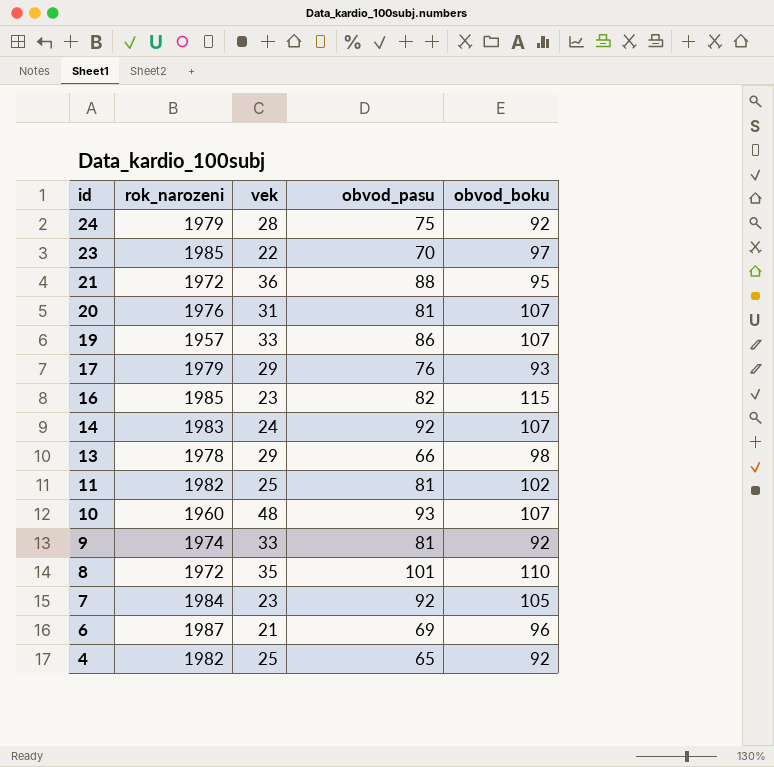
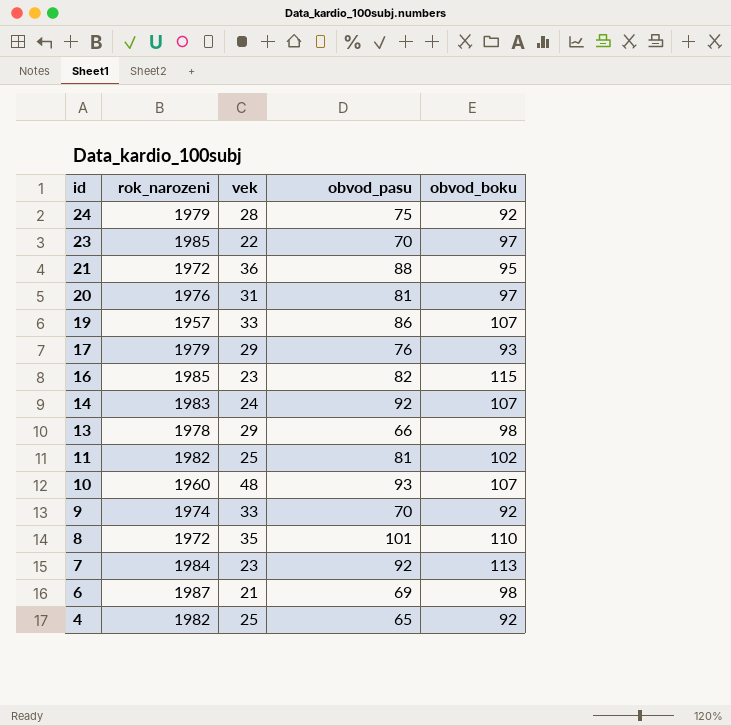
20 | obvod_boku: 107 -> 97
9 | obvod_pasu: 81 -> 70
7 | obvod_boku: 105 -> 113
6 | obvod_boku: 96 -> 98

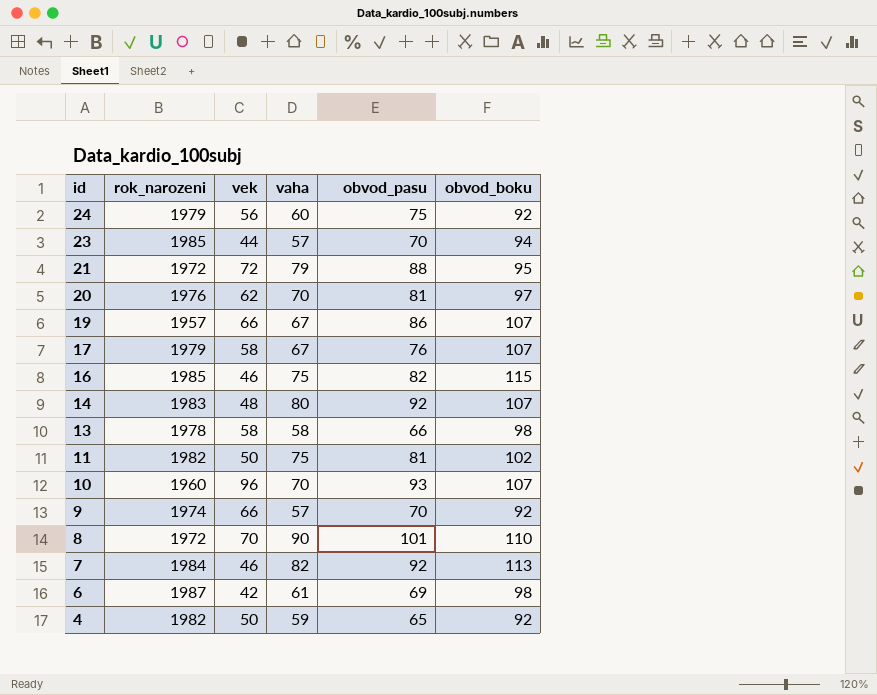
column vaha | position: none -> 4
24 | vek: 28 -> 56
23 | vek: 22 -> 44
23 | obvod_boku: 97 -> 94
21 | vek: 36 -> 72
20 | vek: 31 -> 62
19 | vek: 33 -> 66
17 | vek: 29 -> 58
17 | obvod_boku: 93 -> 107
16 | vek: 23 -> 46
14 | vek: 24 -> 48
13 | vek: 29 -> 58
11 | vek: 25 -> 50
10 | vek: 48 -> 96
9 | vek: 33 -> 66
8 | vek: 35 -> 70
7 | vek: 23 -> 46
6 | vek: 21 -> 42
4 | vek: 25 -> 50

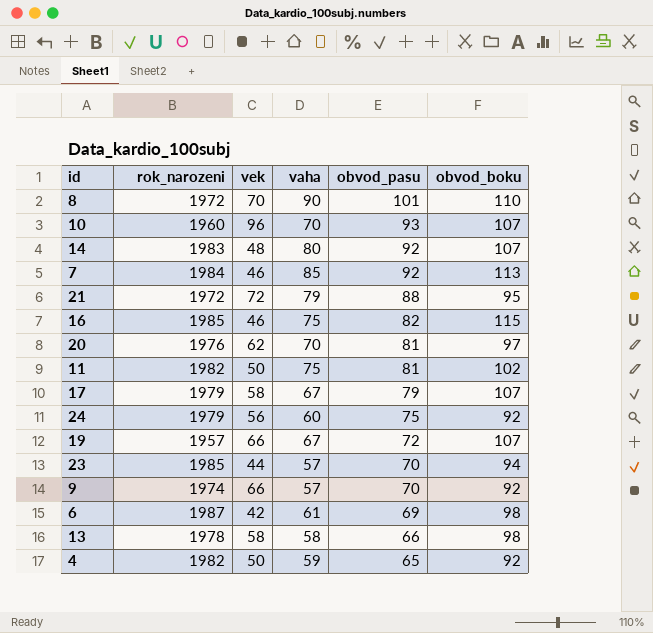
row order: id descending -> obvod_pasu descending
7 | vaha: 82 -> 85
17 | obvod_pasu: 76 -> 79
19 | obvod_pasu: 86 -> 72

